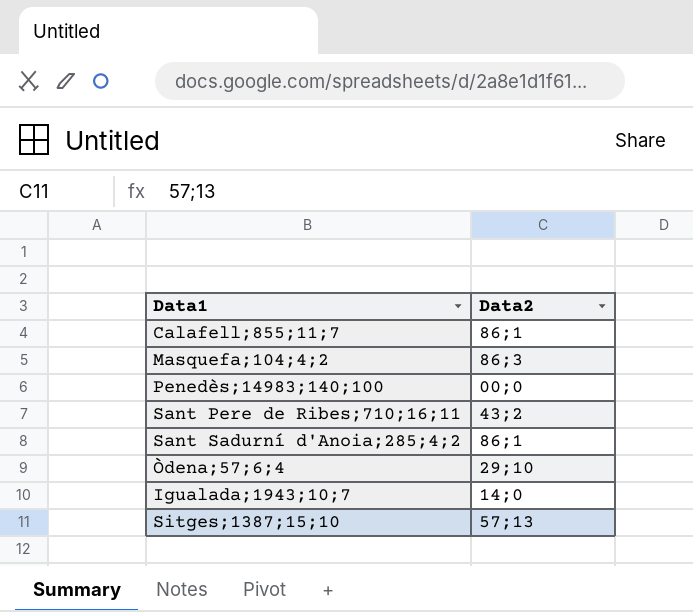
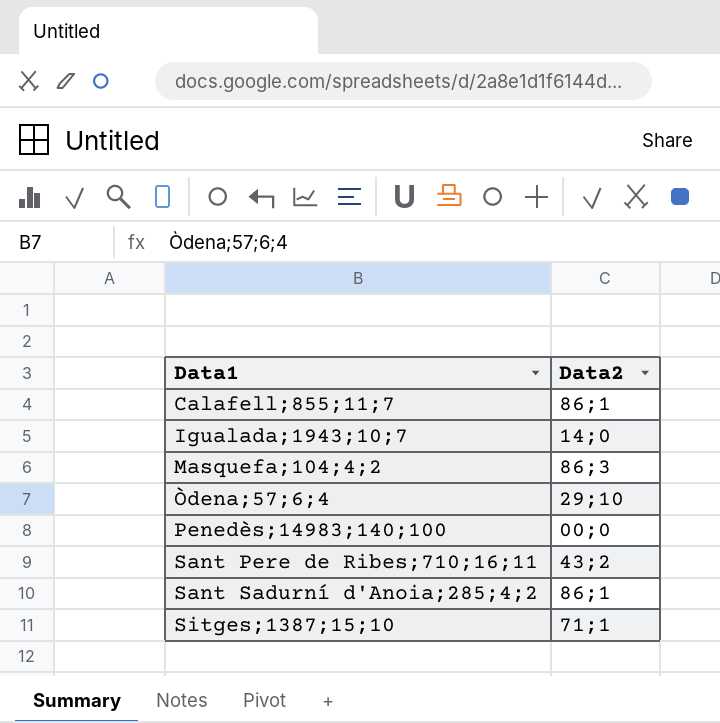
row order: none -> Data1 ascending
Sitges;1387;15;10 | Data2: 57;13 -> 71;1

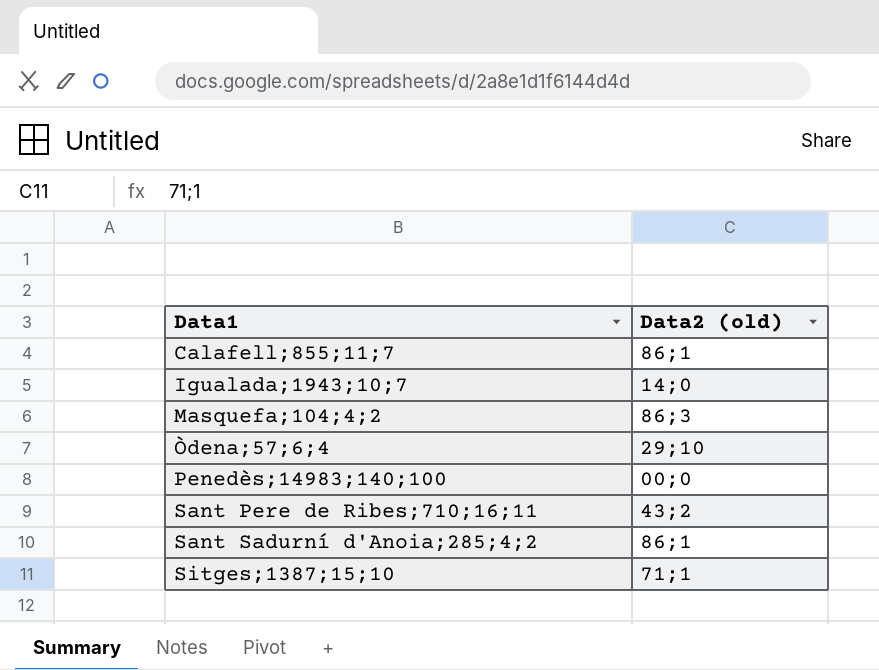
column name: Data2 -> Data2 (old)

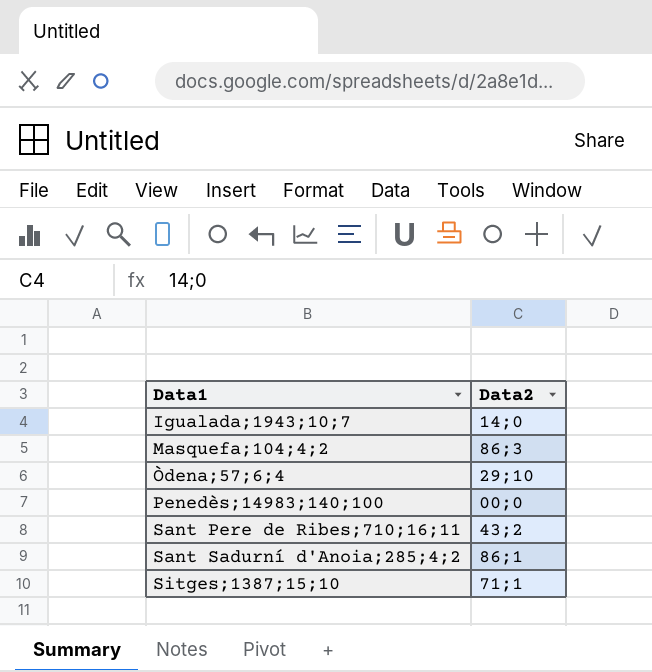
column name: Data2 (old) -> Data2
row Calafell;855;11;7: 86;1 -> none

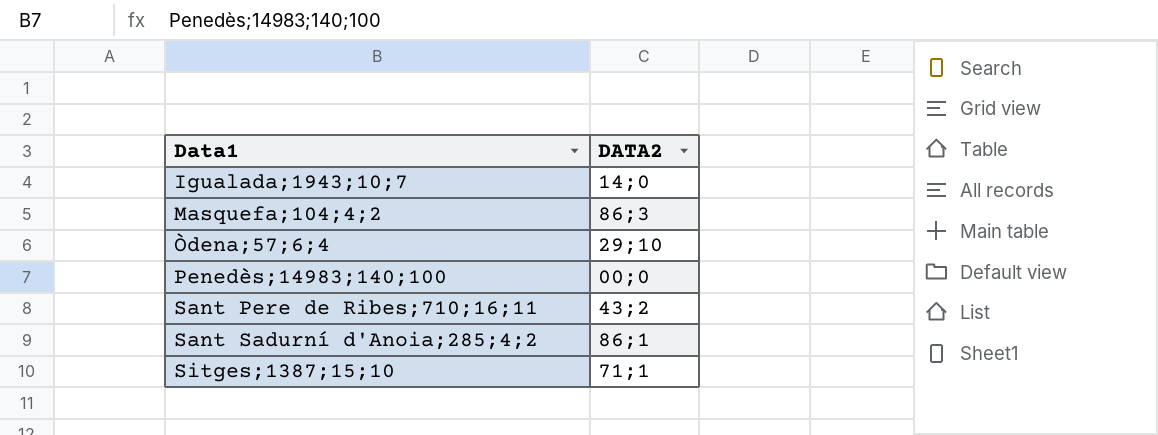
column name: Data2 -> DATA2

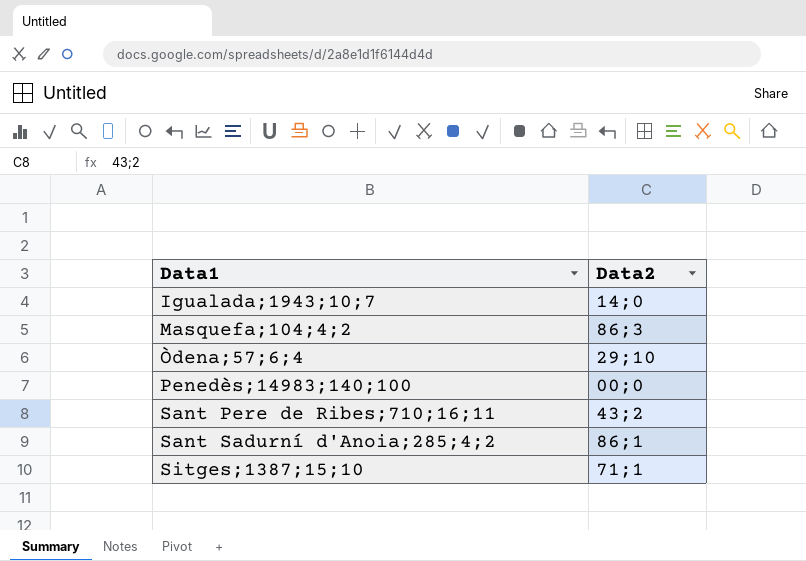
column name: DATA2 -> Data2

